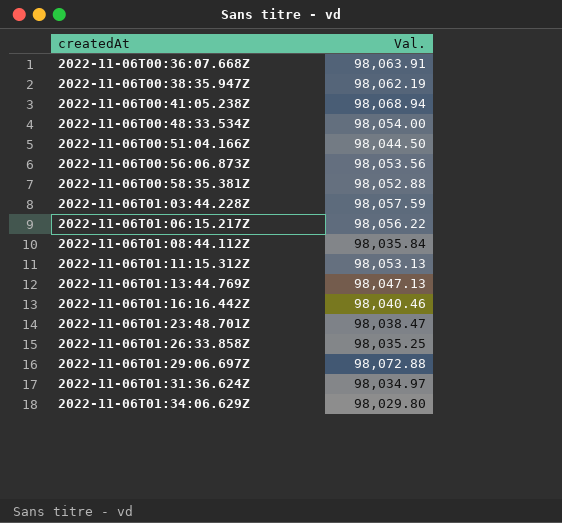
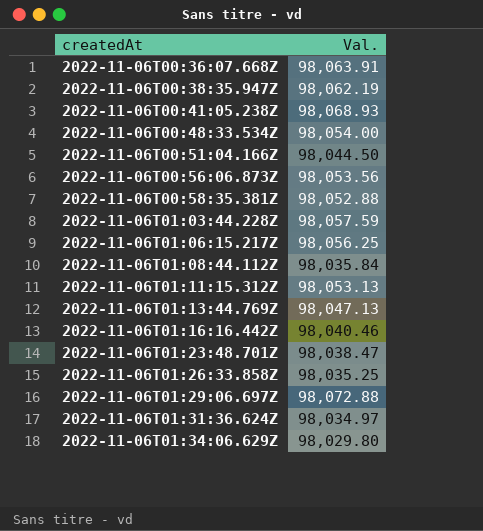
2022-11-06T00:41:05.238Z | Val.: 98,068.94 -> 98,068.93
2022-11-06T01:06:15.217Z | Val.: 98,056.22 -> 98,056.25

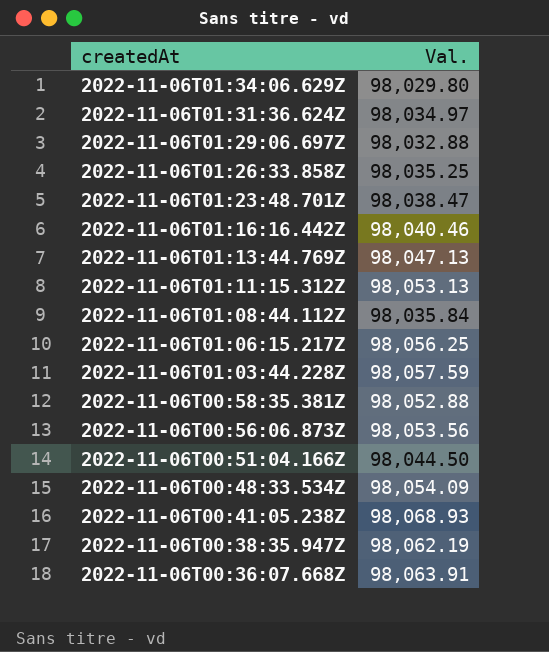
row order: createdAt ascending -> createdAt descending
2022-11-06T01:29:06.697Z | Val.: 98,072.88 -> 98,032.88
2022-11-06T00:48:33.534Z | Val.: 98,054.00 -> 98,054.09

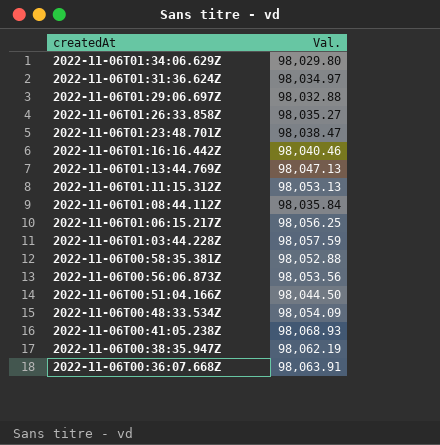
2022-11-06T01:26:33.858Z | Val.: 98,035.25 -> 98,035.27

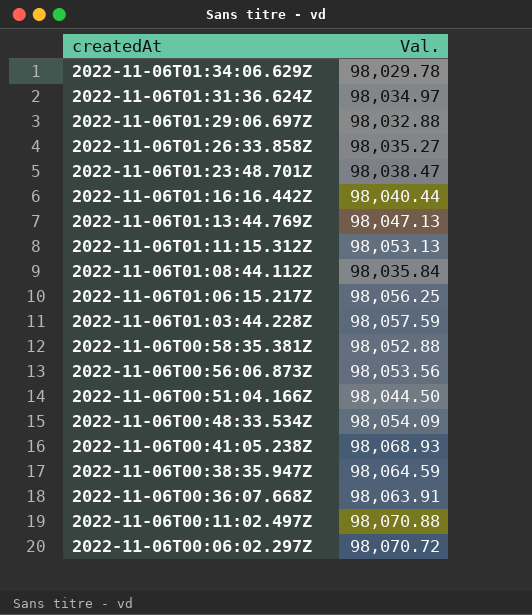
2022-11-06T01:34:06.629Z | Val.: 98,029.80 -> 98,029.78
2022-11-06T01:16:16.442Z | Val.: 98,040.46 -> 98,040.44
2022-11-06T00:38:35.947Z | Val.: 98,062.19 -> 98,064.59
row 2022-11-06T00:11:02.497Z: none -> 98,070.88
row 2022-11-06T00:06:02.297Z: none -> 98,070.72

